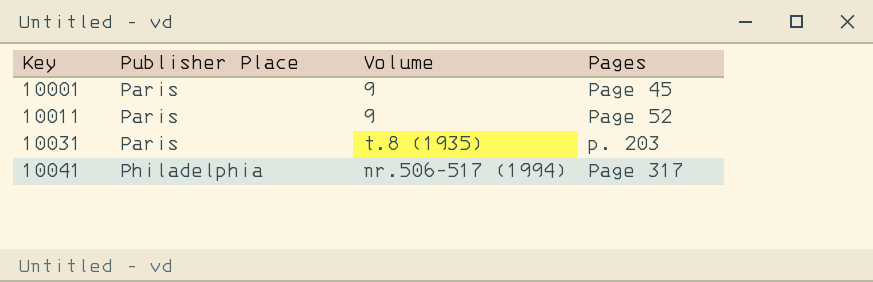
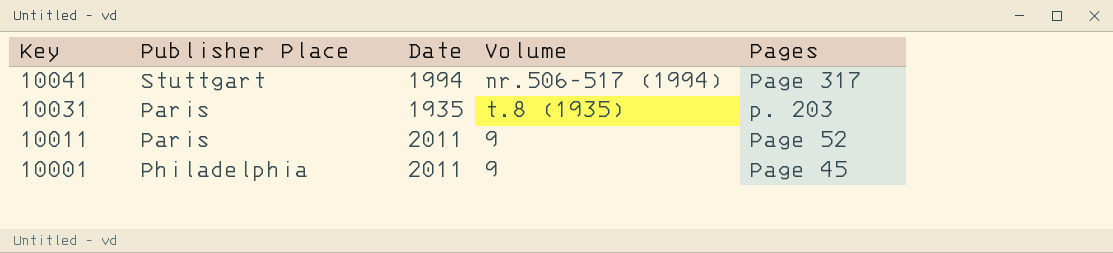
row order: Key ascending -> Key descending
column Date | position: none -> 3
10041 | Publisher Place: Philadelphia -> Stuttgart
10001 | Publisher Place: Paris -> Philadelphia

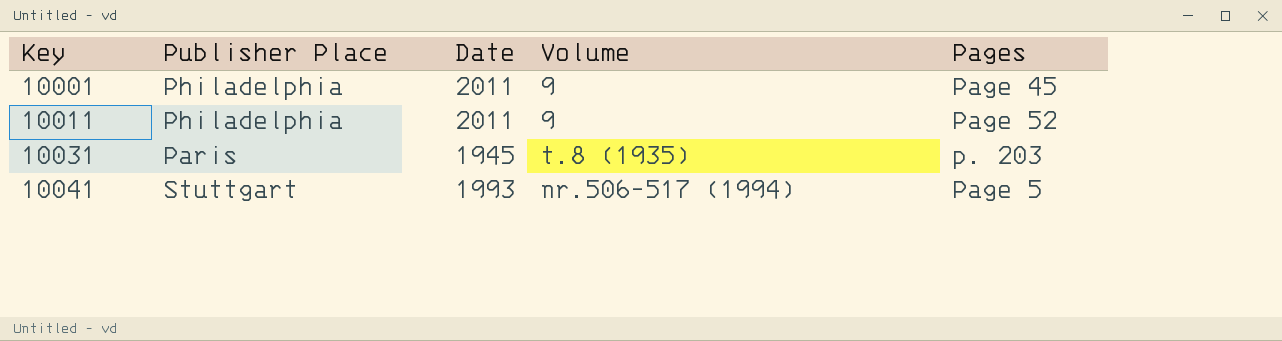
row order: Key descending -> Key ascending
10011 | Publisher Place: Paris -> Philadelphia
10031 | Date: 1935 -> 1945
10041 | Date: 1994 -> 1993
10041 | Pages: Page 317 -> Page 5

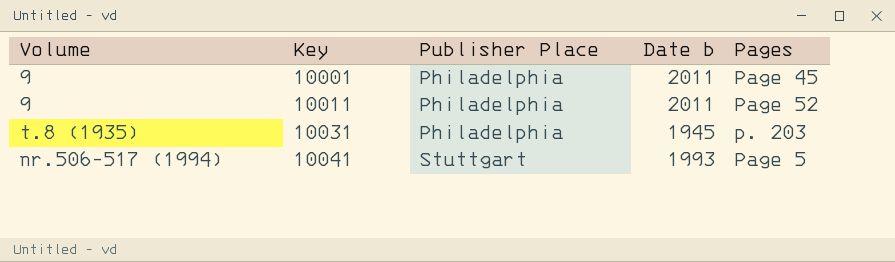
column Volume | position: 4 -> 1
column name: Date -> Date b
10031 | Publisher Place: Paris -> Philadelphia

